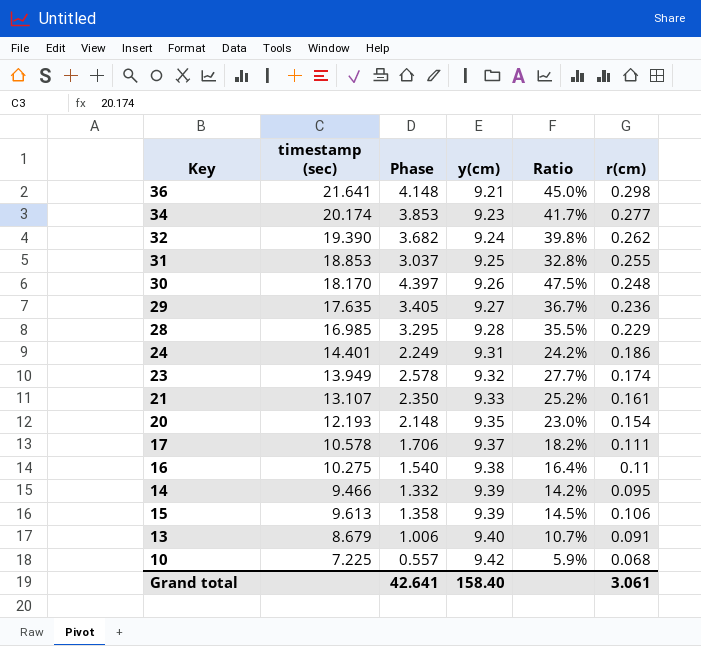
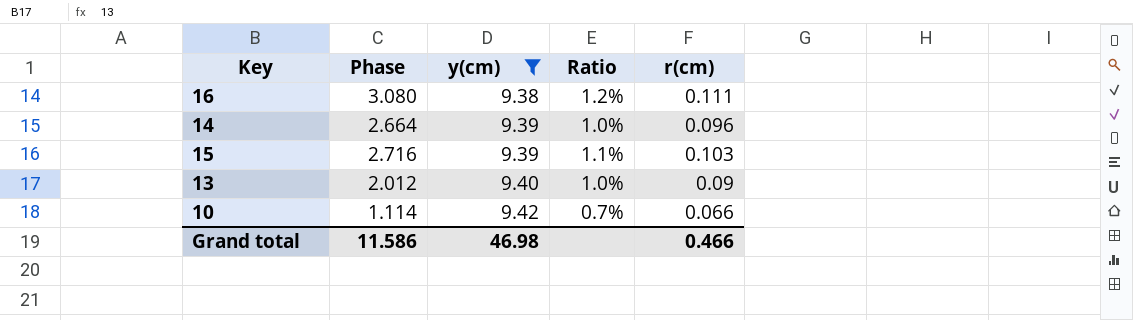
filter: none -> y(cm) >= 9.38
column timestamp (sec) | position: 2 -> none
column Ratio | formula: [Phase] / [y(cm)] -> [r(cm)] / [y(cm)]
16 | Phase: 1.540 -> 3.080
16 | r(cm): 0.11 -> 0.111
14 | Phase: 1.332 -> 2.664
14 | r(cm): 0.095 -> 0.096
15 | Phase: 1.358 -> 2.716
15 | r(cm): 0.106 -> 0.103
13 | Phase: 1.006 -> 2.012
13 | r(cm): 0.091 -> 0.09
10 | Phase: 0.557 -> 1.114
10 | r(cm): 0.068 -> 0.066
Grand total | Phase: 42.641 -> 11.586
Grand total | y(cm): 158.40 -> 46.98
Grand total | r(cm): 3.061 -> 0.466

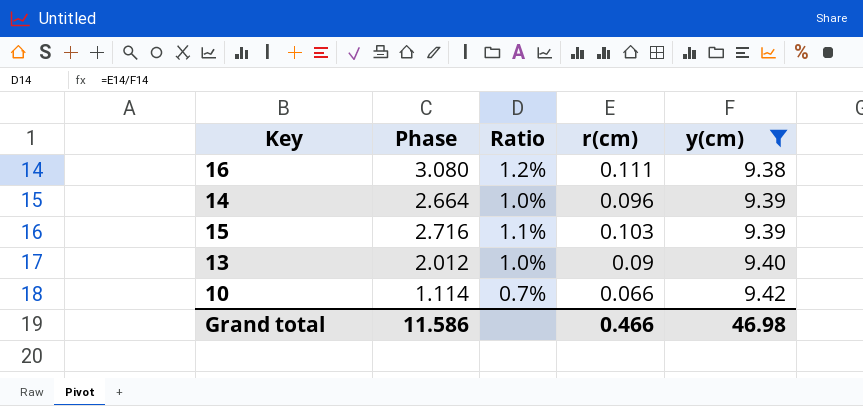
column y(cm) | position: 3 -> 5

